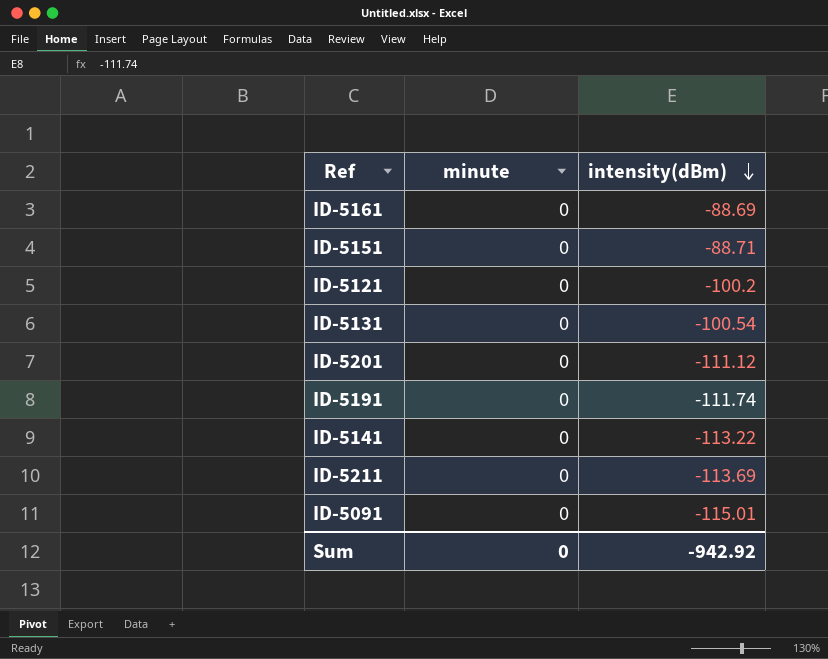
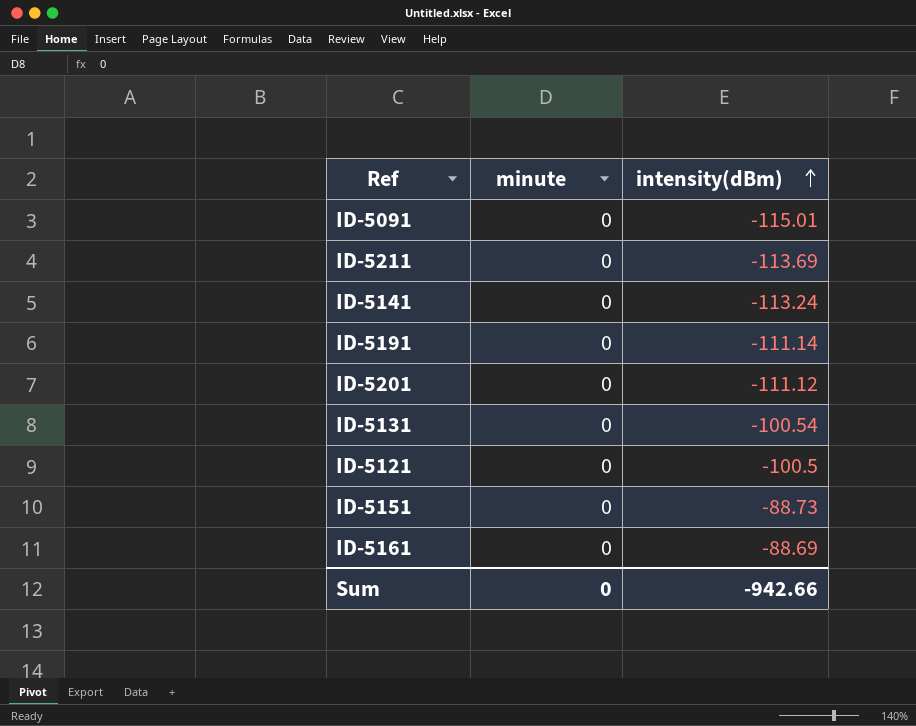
row order: intensity(dBm) descending -> intensity(dBm) ascending
ID-5141 | intensity(dBm): -113.22 -> -113.24
ID-5191 | intensity(dBm): -111.74 -> -111.14
ID-5121 | intensity(dBm): -100.2 -> -100.5
ID-5151 | intensity(dBm): -88.71 -> -88.73
Sum | intensity(dBm): -942.92 -> -942.66

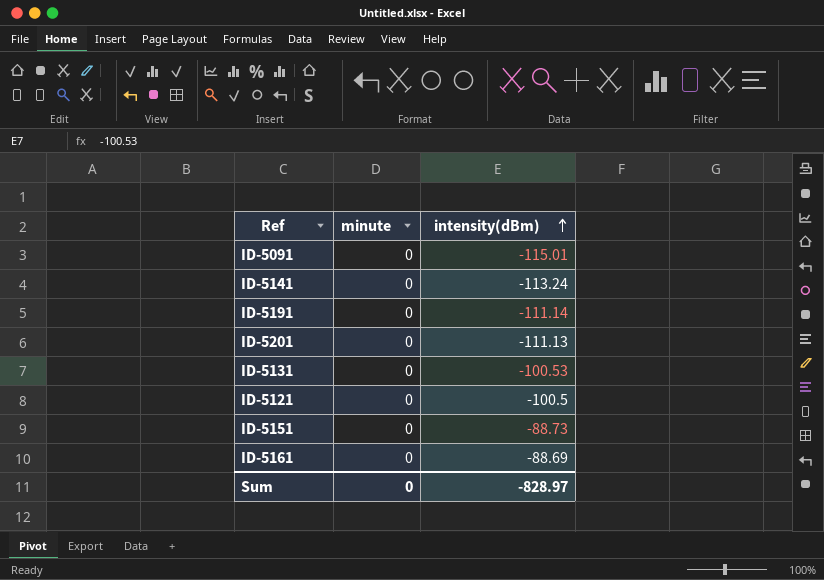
row ID-5211: 0 | -113.69 -> none
ID-5201 | intensity(dBm): -111.12 -> -111.13
ID-5131 | intensity(dBm): -100.54 -> -100.53
Sum | intensity(dBm): -942.66 -> -828.97

